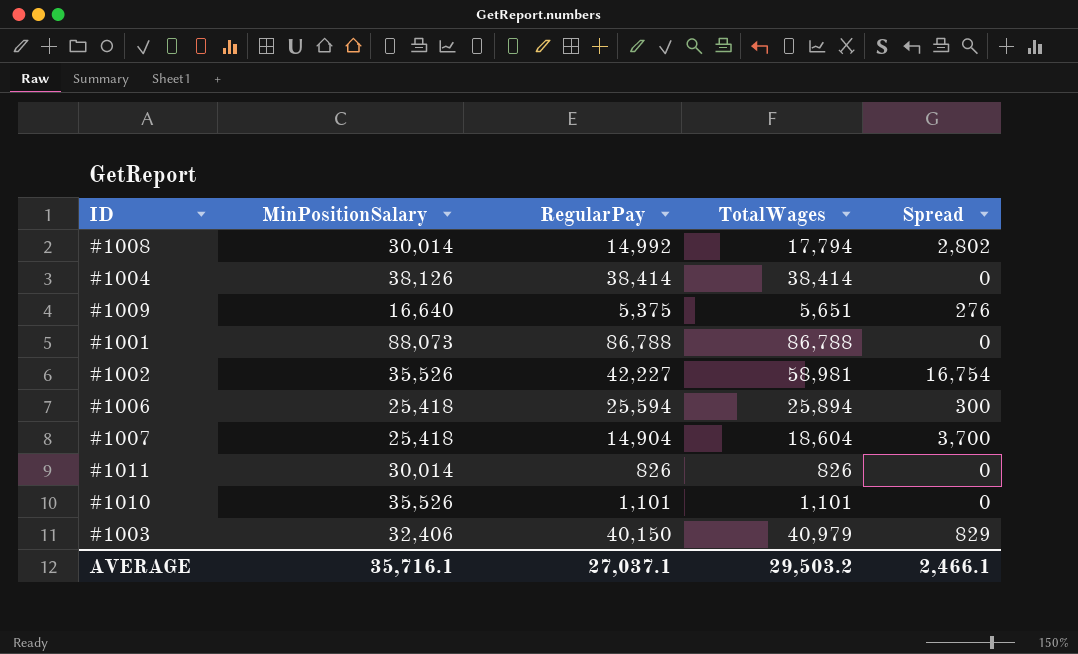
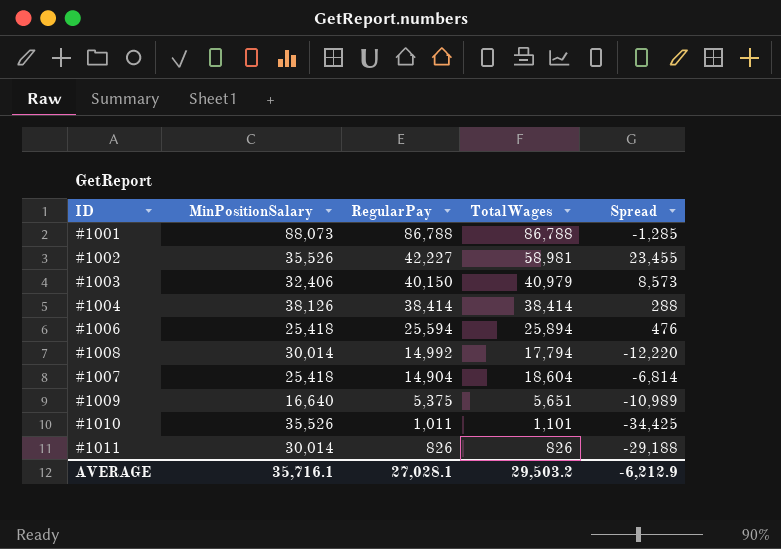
row order: none -> RegularPay descending
column Spread | formula: [TotalWages] - [RegularPay] -> [TotalWages] - [MinPositionSalary]
#1010 | RegularPay: 1,101 -> 1,011
AVERAGE | RegularPay: 27,037.1 -> 27,028.1
AVERAGE | Spread: 2,466.1 -> -6,212.9

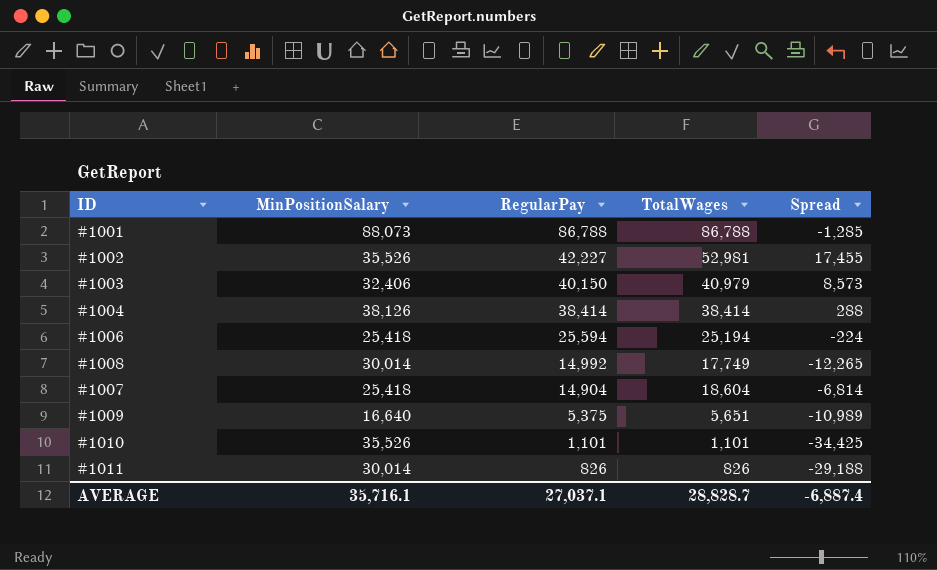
#1002 | TotalWages: 58,981 -> 52,981
#1002 | Spread: 23,455 -> 17,455
#1006 | TotalWages: 25,894 -> 25,194
#1006 | Spread: 476 -> -224
#1008 | TotalWages: 17,794 -> 17,749
#1008 | Spread: -12,220 -> -12,265
#1010 | RegularPay: 1,011 -> 1,101
AVERAGE | RegularPay: 27,028.1 -> 27,037.1
AVERAGE | TotalWages: 29,503.2 -> 28,828.7
AVERAGE | Spread: -6,212.9 -> -6,887.4

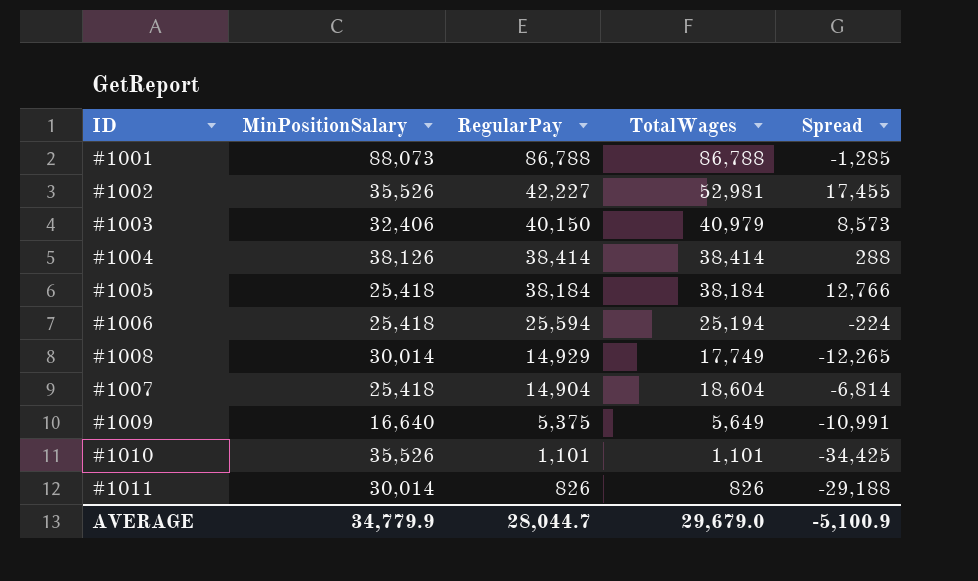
row #1005: none -> 25,418 | 38,184 | 38,184 | 12,766
#1008 | RegularPay: 14,992 -> 14,929
#1009 | TotalWages: 5,651 -> 5,649
#1009 | Spread: -10,989 -> -10,991
AVERAGE | MinPositionSalary: 35,716.1 -> 34,779.9
AVERAGE | RegularPay: 27,037.1 -> 28,044.7
AVERAGE | TotalWages: 28,828.7 -> 29,679.0
AVERAGE | Spread: -6,887.4 -> -5,100.9

